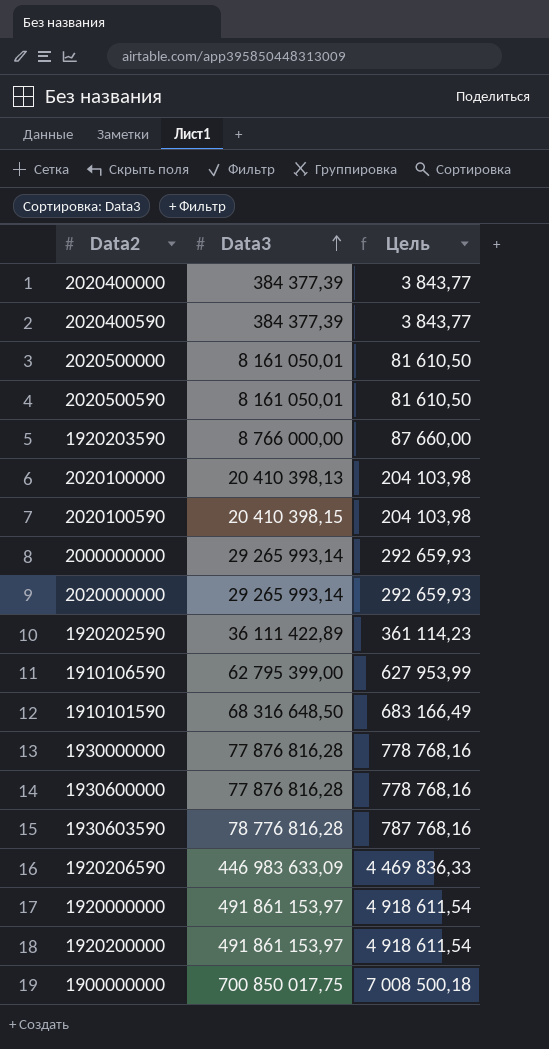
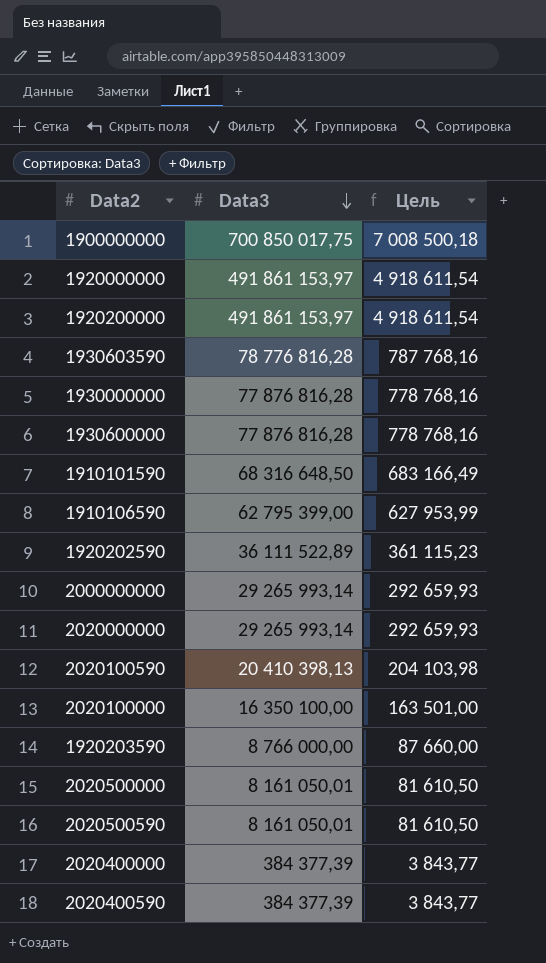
row order: Data3 ascending -> Data3 descending
row 1920206590: 446 983 633,09 | 4 469 836,33 -> none
1920202590 | Data3: 36 111 422,89 -> 36 111 522,89
1920202590 | Цель: 361 114,23 -> 361 115,23
2020100590 | Data3: 20 410 398,15 -> 20 410 398,13
2020100000 | Data3: 20 410 398,13 -> 16 350 100,00
2020100000 | Цель: 204 103,98 -> 163 501,00

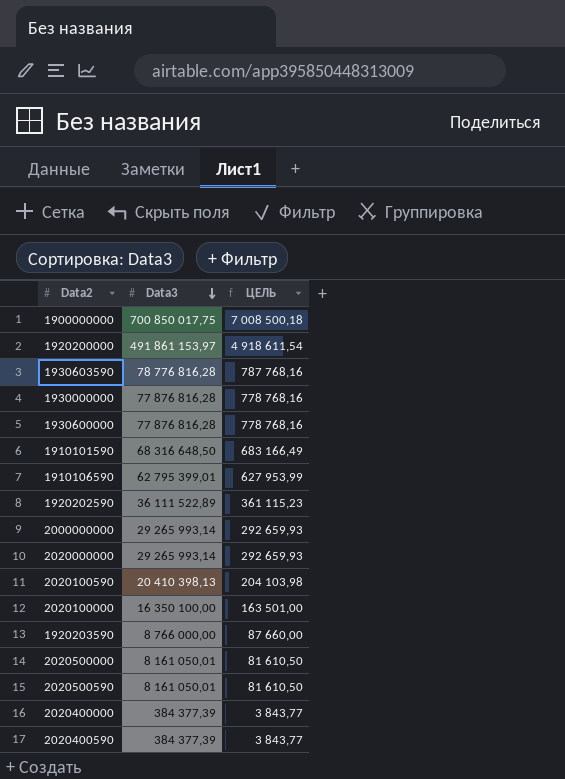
column name: Цель -> ЦЕЛЬ
row 1920000000: 491 861 153,97 | 4 918 611,54 -> none
1910106590 | Data3: 62 795 399,00 -> 62 795 399,01

